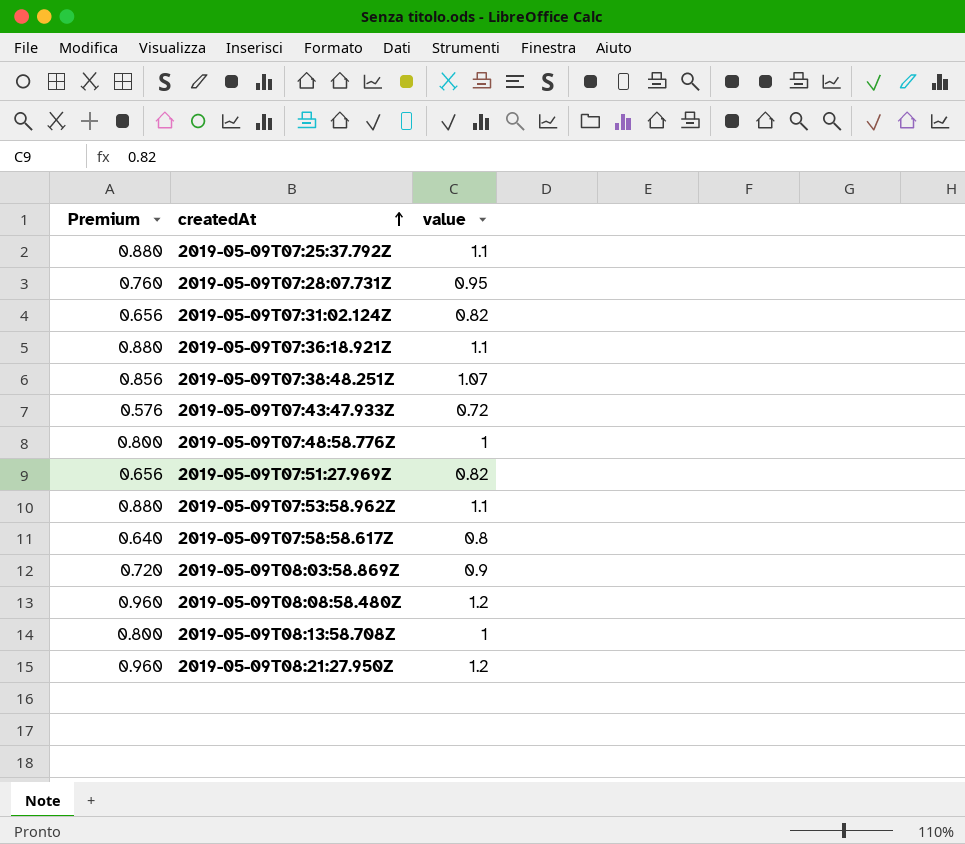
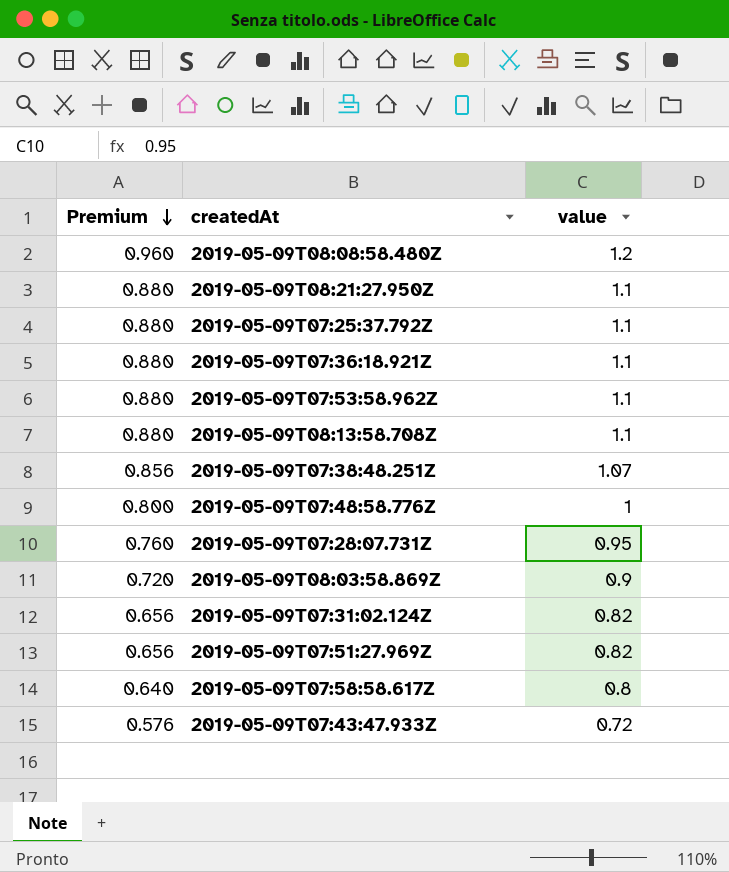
row order: createdAt ascending -> Premium descending
2019-05-09T08:21:27.950Z | Premium: 0.960 -> 0.880
2019-05-09T08:21:27.950Z | value: 1.2 -> 1.1
2019-05-09T08:13:58.708Z | Premium: 0.800 -> 0.880
2019-05-09T08:13:58.708Z | value: 1 -> 1.1

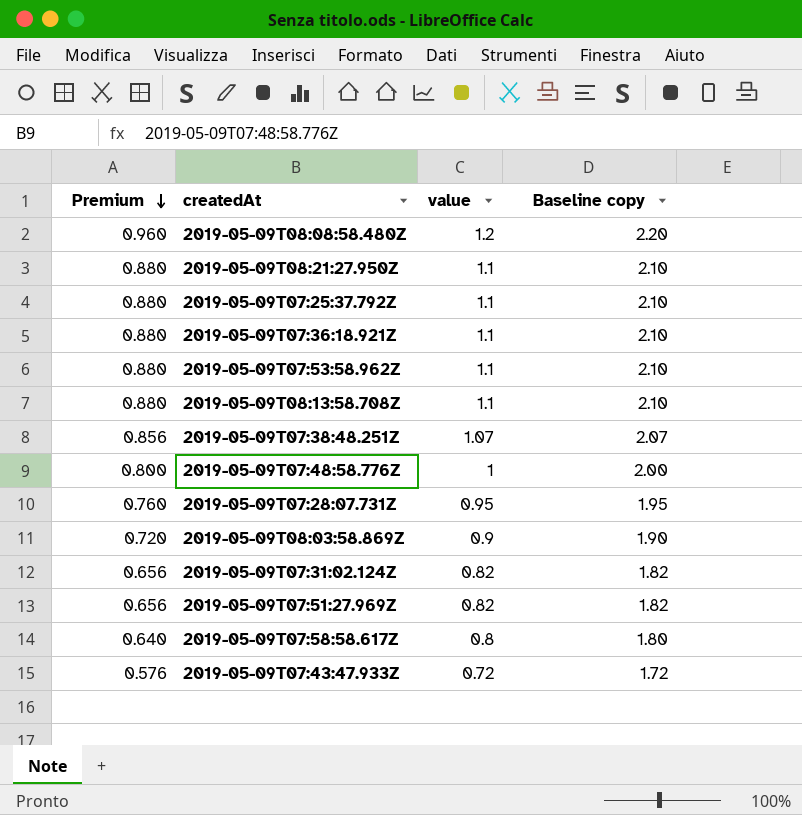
column Baseline copy | formula: none -> [value] + 1

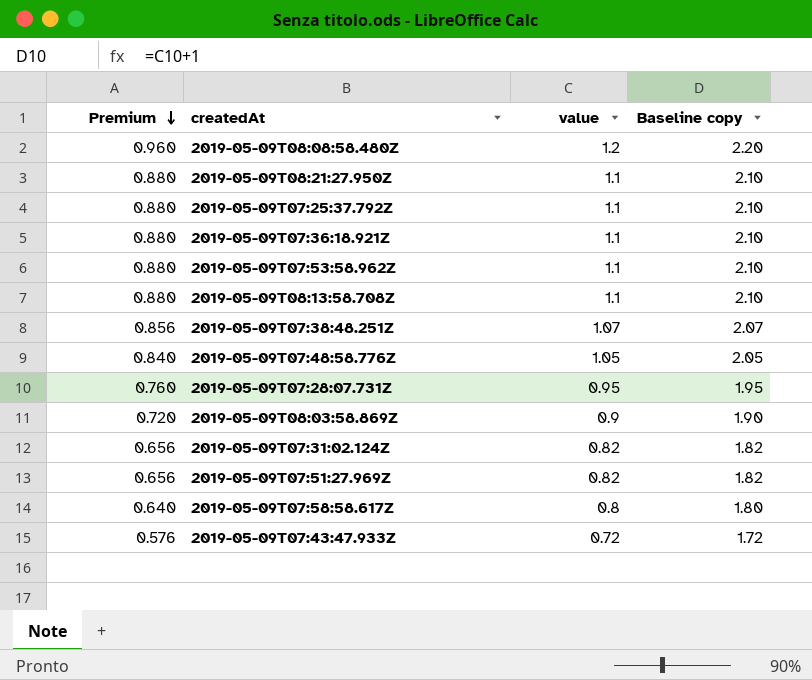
2019-05-09T07:48:58.776Z | Premium: 0.800 -> 0.840
2019-05-09T07:48:58.776Z | value: 1 -> 1.05
2019-05-09T07:48:58.776Z | Baseline copy: 2.00 -> 2.05

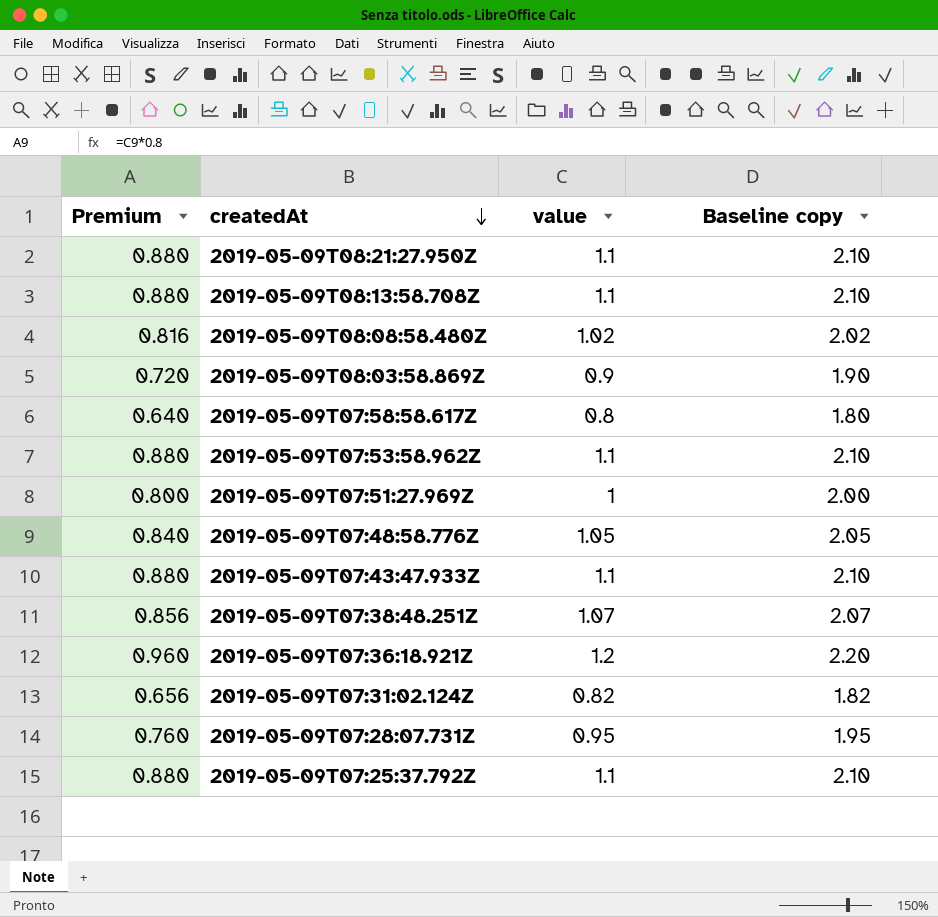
row order: Premium descending -> createdAt descending
2019-05-09T08:08:58.480Z | Premium: 0.960 -> 0.816
2019-05-09T08:08:58.480Z | value: 1.2 -> 1.02
2019-05-09T08:08:58.480Z | Baseline copy: 2.20 -> 2.02
2019-05-09T07:51:27.969Z | Premium: 0.656 -> 0.800
2019-05-09T07:51:27.969Z | value: 0.82 -> 1
2019-05-09T07:51:27.969Z | Baseline copy: 1.82 -> 2.00
2019-05-09T07:43:47.933Z | Premium: 0.576 -> 0.880
2019-05-09T07:43:47.933Z | value: 0.72 -> 1.1
2019-05-09T07:43:47.933Z | Baseline copy: 1.72 -> 2.10
2019-05-09T07:36:18.921Z | Premium: 0.880 -> 0.960
2019-05-09T07:36:18.921Z | value: 1.1 -> 1.2
2019-05-09T07:36:18.921Z | Baseline copy: 2.10 -> 2.20

